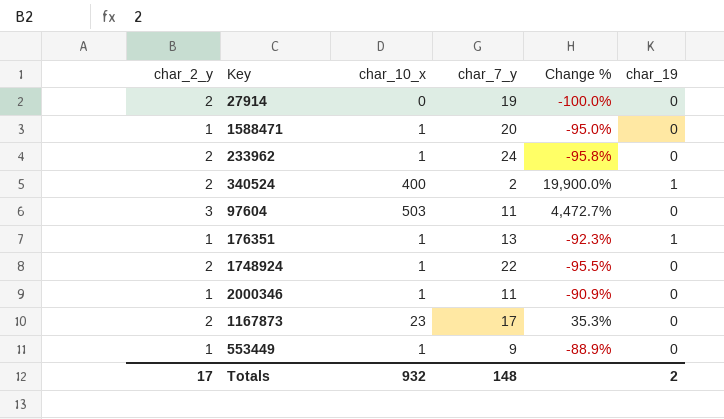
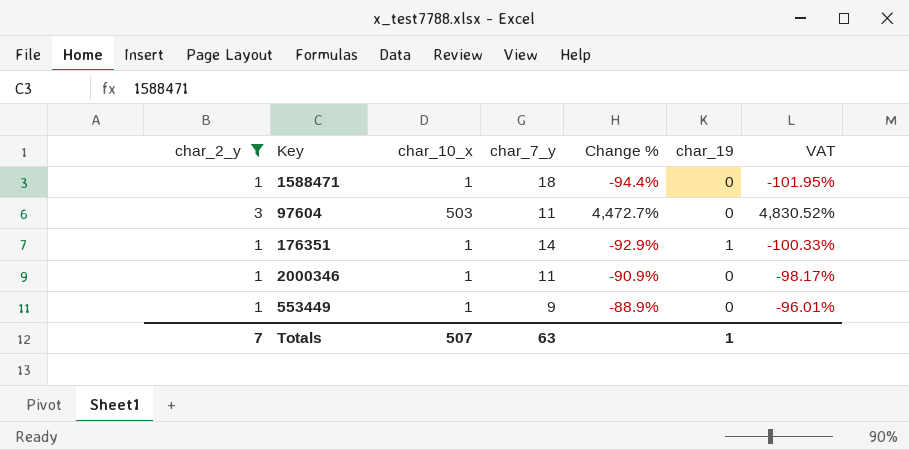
filter: none -> char_2_y != 2
column VAT | formula: none -> [Change %] * 1.08
1588471 | char_7_y: 20 -> 18
1588471 | Change %: -95.0% -> -94.4%
176351 | char_7_y: 13 -> 14
176351 | Change %: -92.3% -> -92.9%
Totals | char_2_y: 17 -> 7
Totals | char_10_x: 932 -> 507
Totals | char_7_y: 148 -> 63
Totals | char_19: 2 -> 1

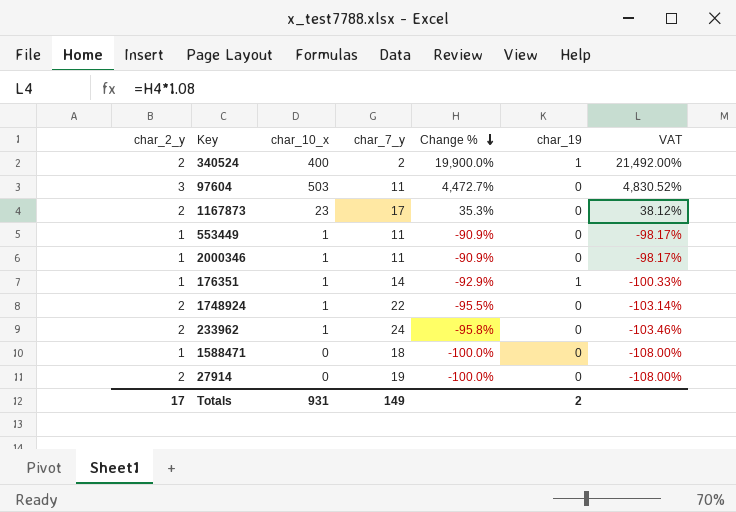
filter: char_2_y != 2 -> none
row order: none -> Change % descending
553449 | char_7_y: 9 -> 11
553449 | Change %: -88.9% -> -90.9%
553449 | VAT: -96.01% -> -98.17%
1588471 | char_10_x: 1 -> 0
1588471 | Change %: -94.4% -> -100.0%
1588471 | VAT: -101.95% -> -108.00%
Totals | char_2_y: 7 -> 17
Totals | char_10_x: 507 -> 931
Totals | char_7_y: 63 -> 149
Totals | char_19: 1 -> 2

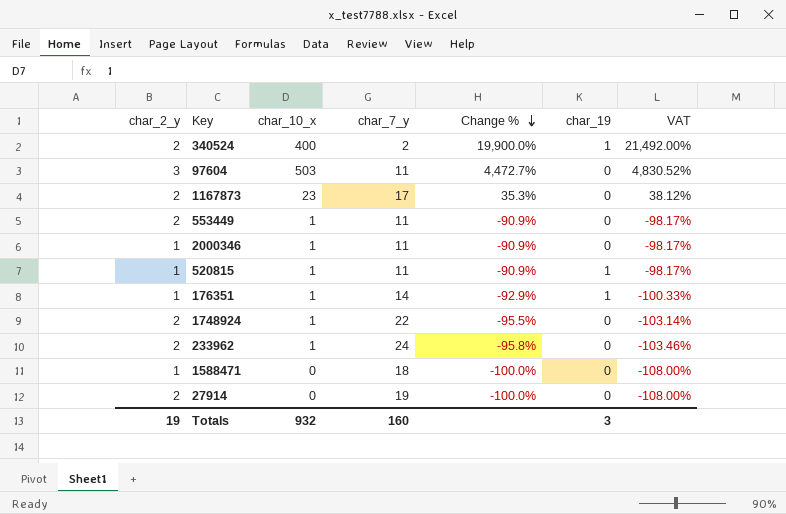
553449 | char_2_y: 1 -> 2
row 520815: none -> 1 | 1 | 11 | -90.9% | 1 | -98.17%
Totals | char_2_y: 17 -> 19
Totals | char_10_x: 931 -> 932
Totals | char_7_y: 149 -> 160
Totals | char_19: 2 -> 3

